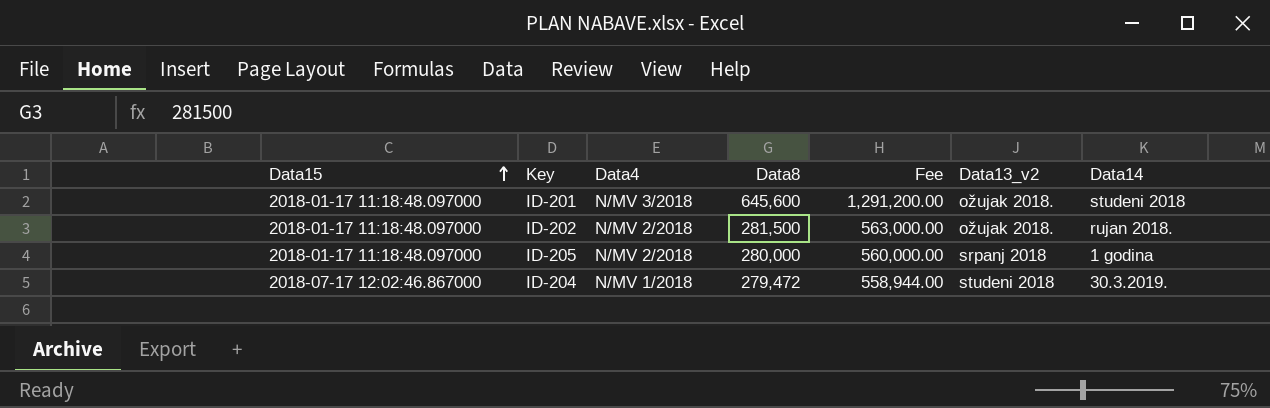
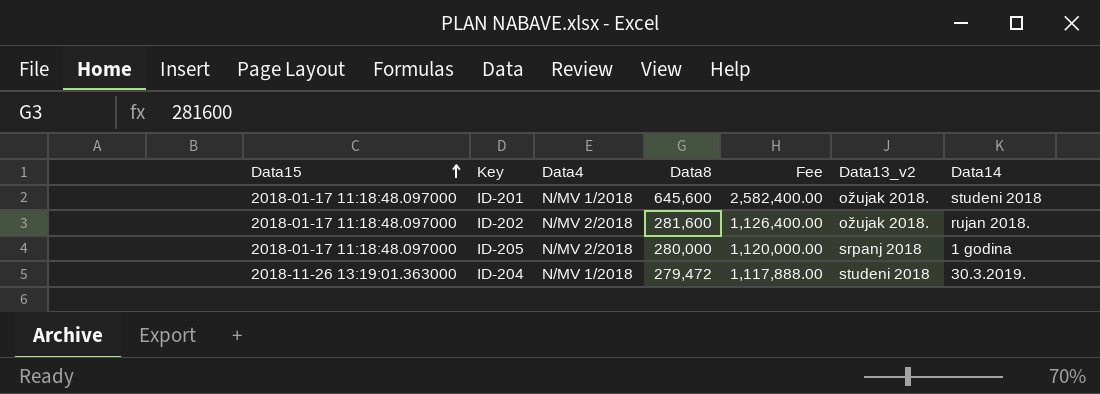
column Fee | formula: [Data8] * 2 -> [Data8] * 4
ID-201 | Data4: N/MV 3/2018 -> N/MV 1/2018
ID-202 | Data8: 281,500 -> 281,600
ID-204 | Data15: 2018-07-17 12:02:46.867000 -> 2018-11-26 13:19:01.363000

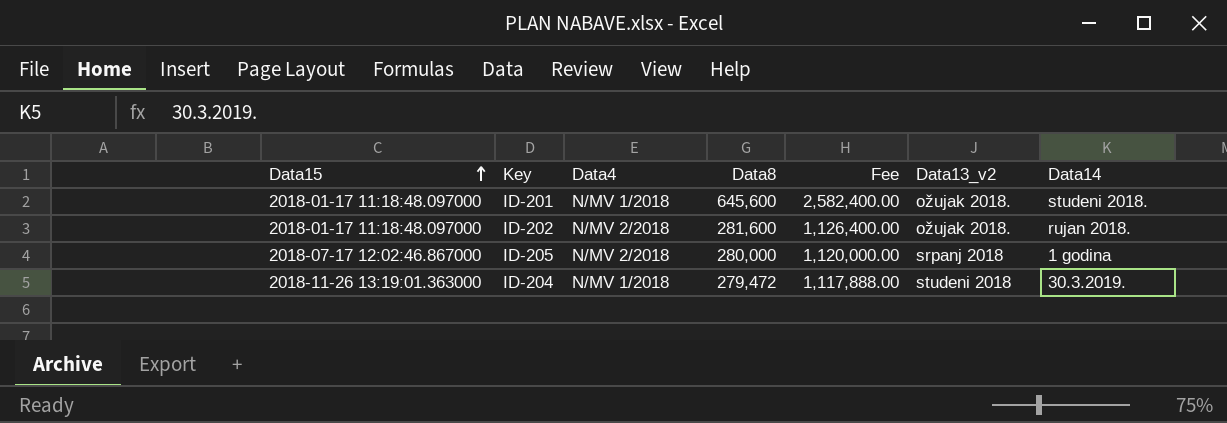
ID-201 | Data14: studeni 2018 -> studeni 2018.
ID-205 | Data15: 2018-01-17 11:18:48.097000 -> 2018-07-17 12:02:46.867000

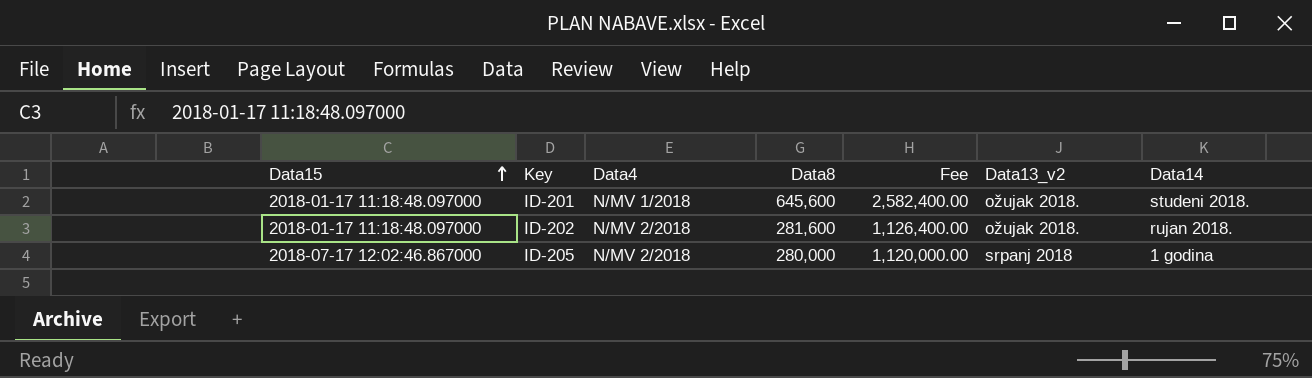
row ID-204: 2018-11-26 13:19:01.363000 | N/MV 1/2018 | 279,472 | 1,117,888.00 | studeni 2018 | 30.3.2019. -> none

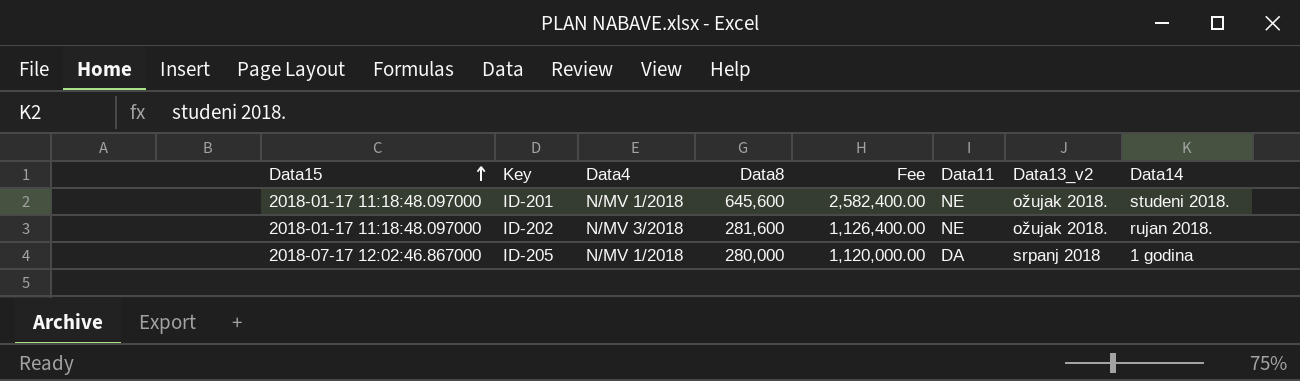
column Data11 | position: none -> 6
ID-202 | Data4: N/MV 2/2018 -> N/MV 3/2018
ID-205 | Data4: N/MV 2/2018 -> N/MV 1/2018

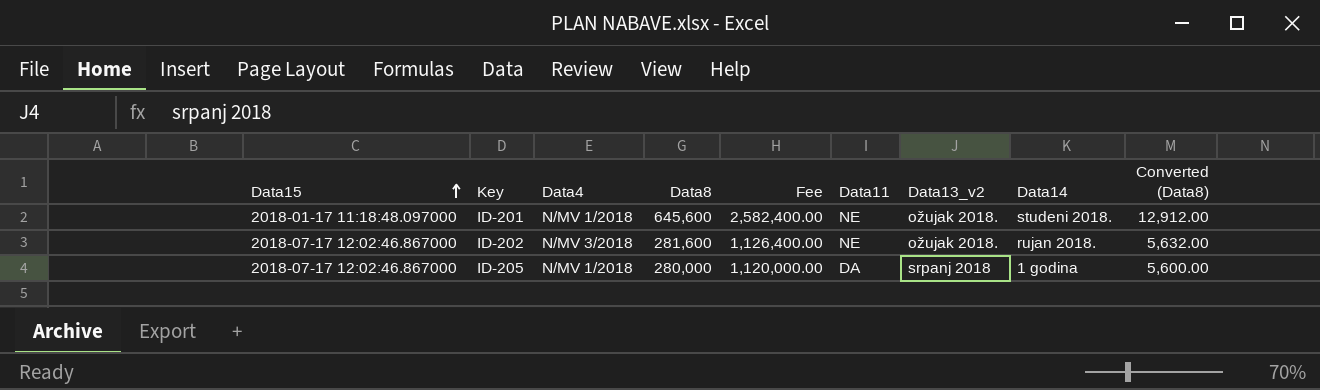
column Converted (Data8) | formula: none -> [Data8] * 0.02
ID-202 | Data15: 2018-01-17 11:18:48.097000 -> 2018-07-17 12:02:46.867000

